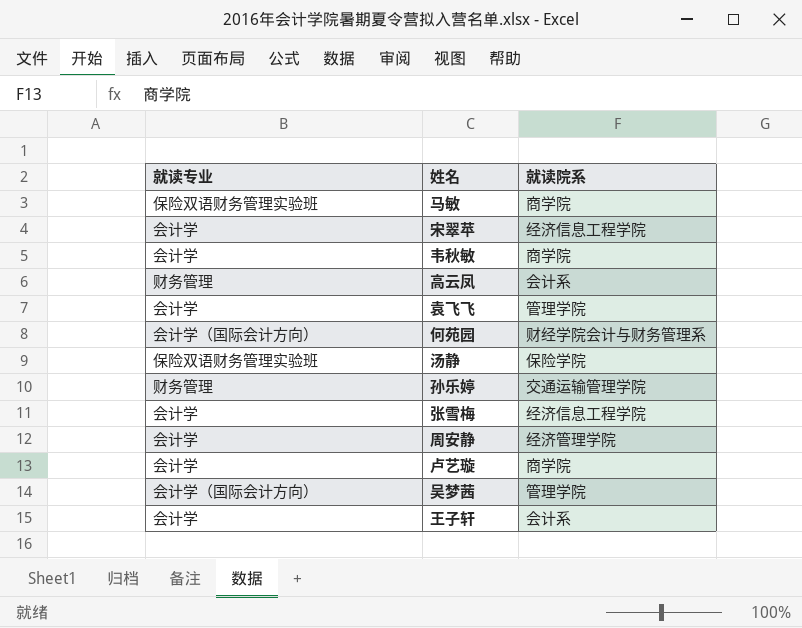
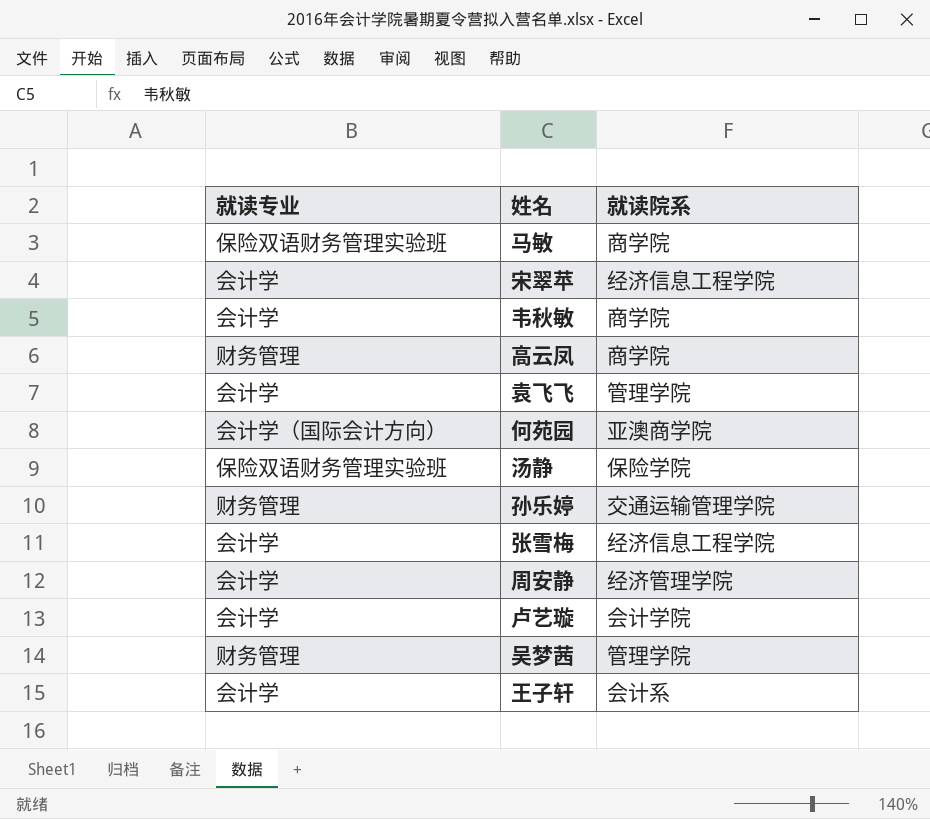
高云凤 | 就读院系: 会计系 -> 商学院
何苑园 | 就读院系: 财经学院会计与财务管理系 -> 亚澳商学院
卢艺璇 | 就读院系: 商学院 -> 会计学院
吴梦茜 | 就读专业: 会计学（国际会计方向） -> 财务管理

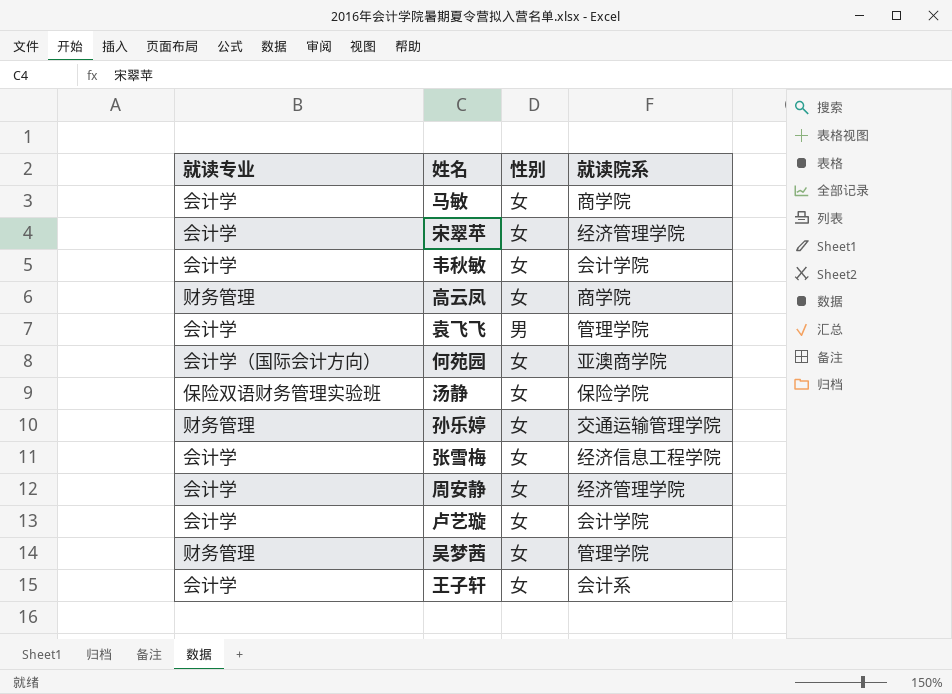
column 性别 | position: none -> 3
马敏 | 就读专业: 保险双语财务管理实验班 -> 会计学
宋翠苹 | 就读院系: 经济信息工程学院 -> 经济管理学院
韦秋敏 | 就读院系: 商学院 -> 会计学院

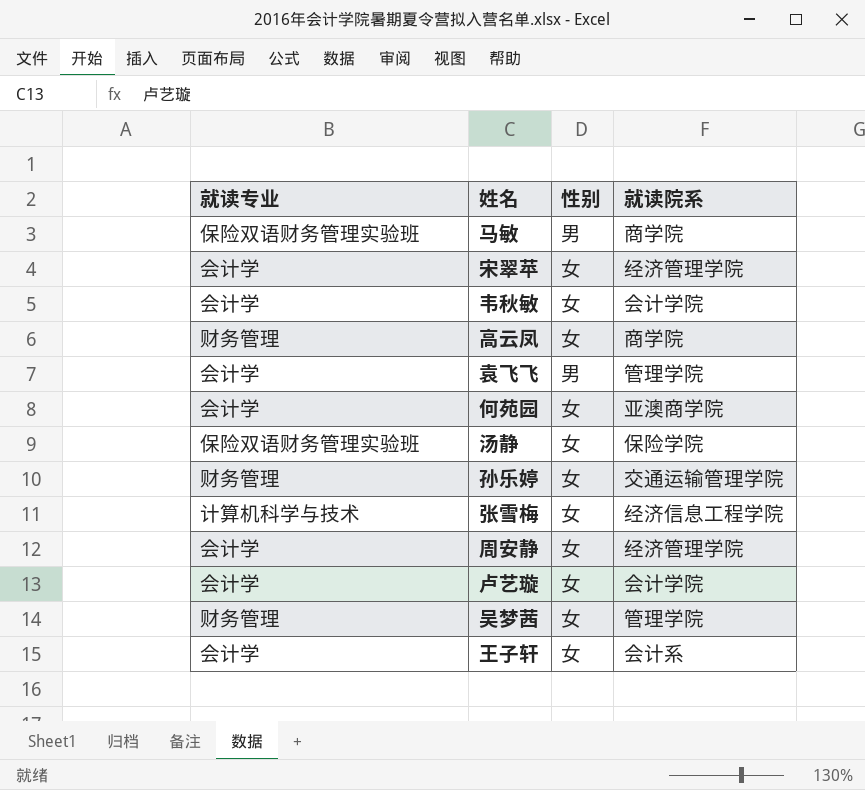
马敏 | 就读专业: 会计学 -> 保险双语财务管理实验班
马敏 | 性别: 女 -> 男
何苑园 | 就读专业: 会计学（国际会计方向） -> 会计学
张雪梅 | 就读专业: 会计学 -> 计算机科学与技术

